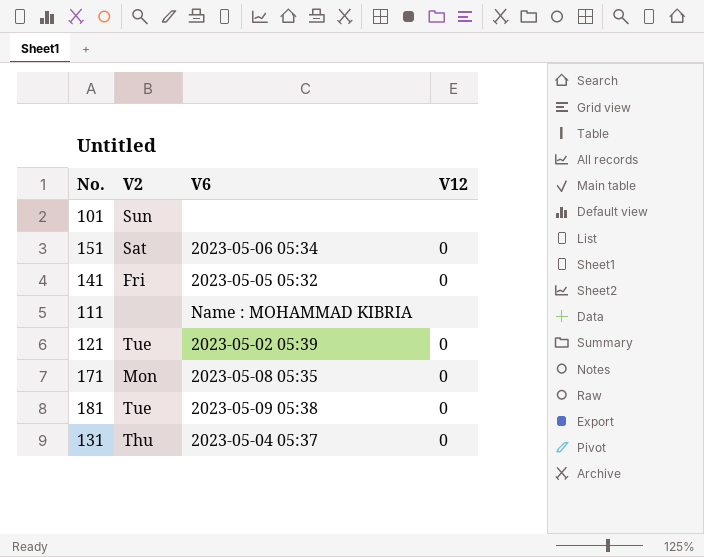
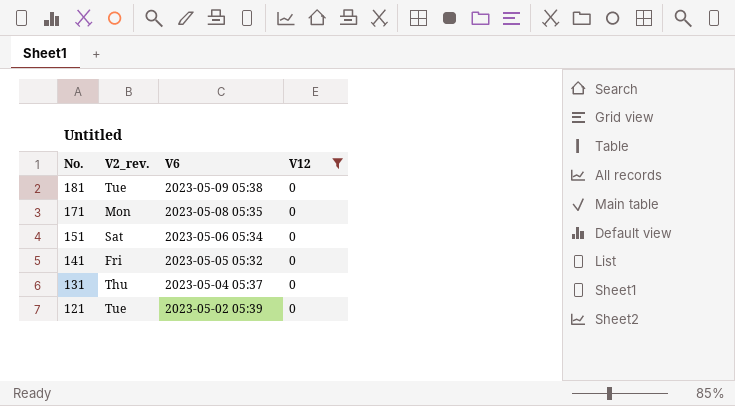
filter: none -> V12 = 0
row order: none -> No. descending
column name: V2 -> V2_rev.

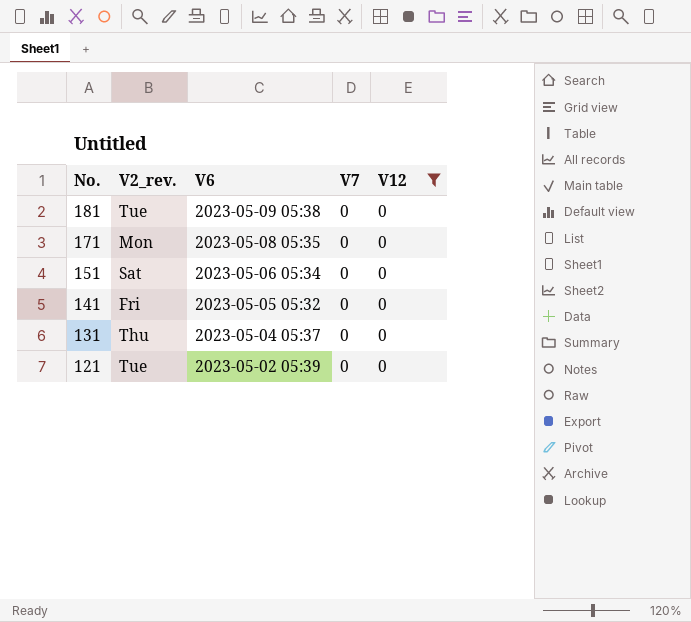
column V7 | position: none -> 4

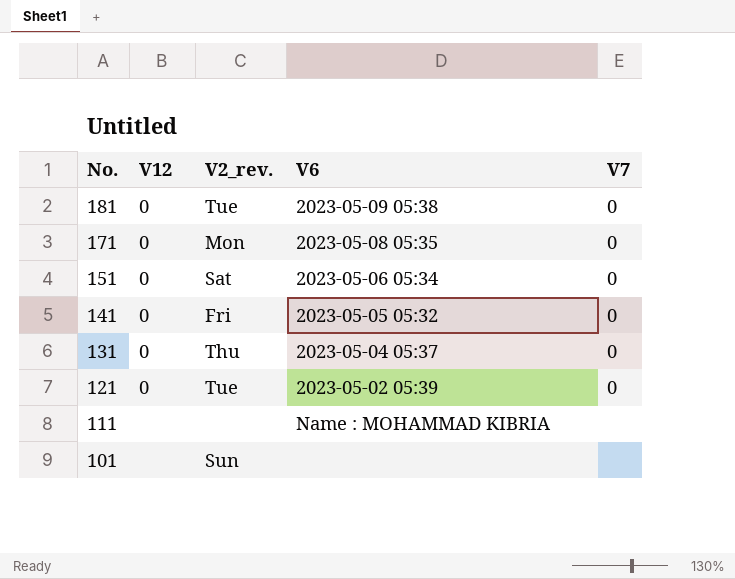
filter: V12 = 0 -> none
column V12 | position: 5 -> 2

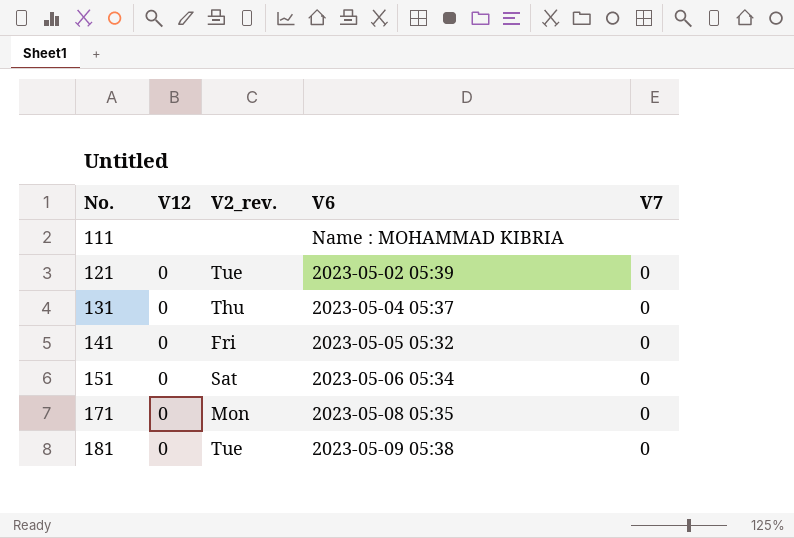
row order: No. descending -> No. ascending
row 101: none | Sun | none | none -> none

